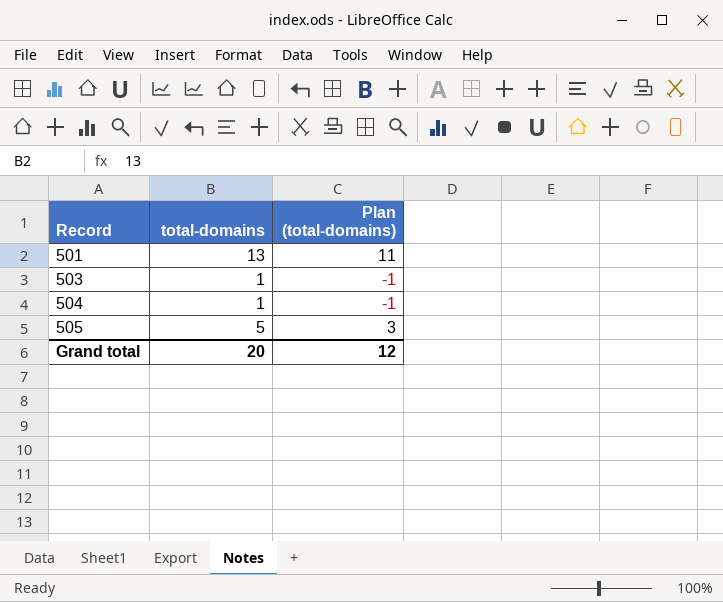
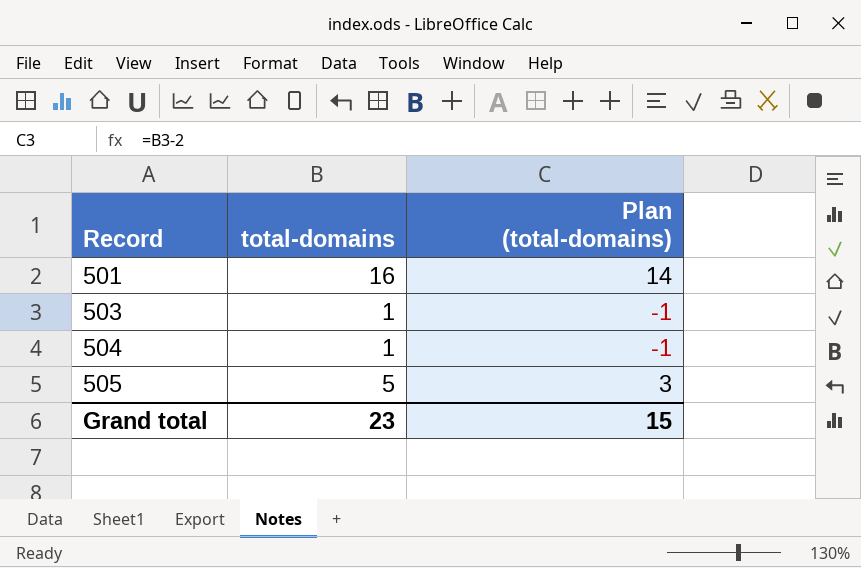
501 | total-domains: 13 -> 16
501 | Plan (total-domains): 11 -> 14
Grand total | total-domains: 20 -> 23
Grand total | Plan (total-domains): 12 -> 15

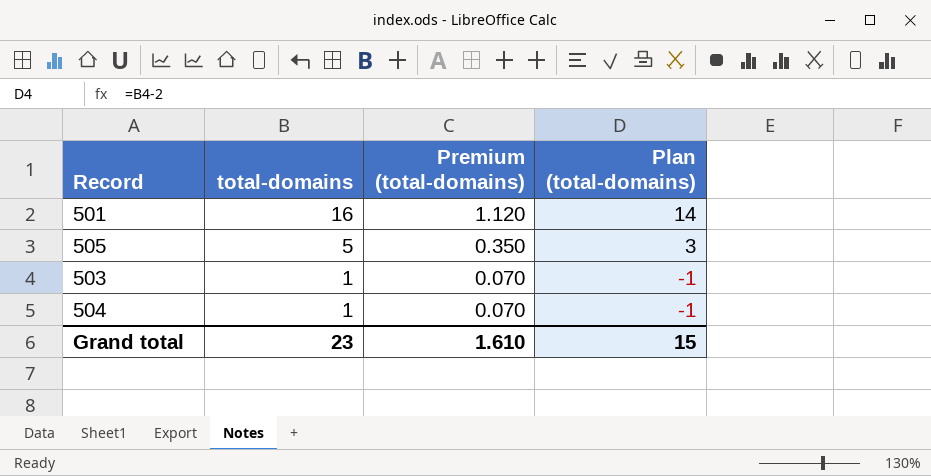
row order: Record ascending -> total-domains descending
column Premium (total-domains) | formula: none -> [total-domains] * 0.07

